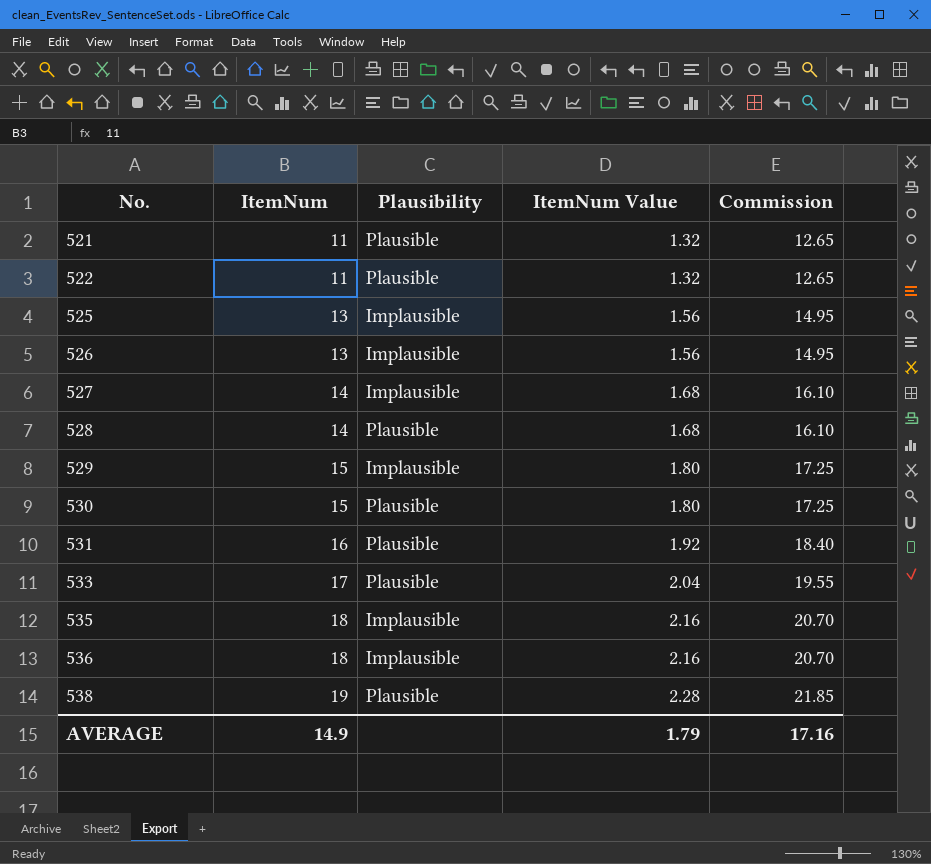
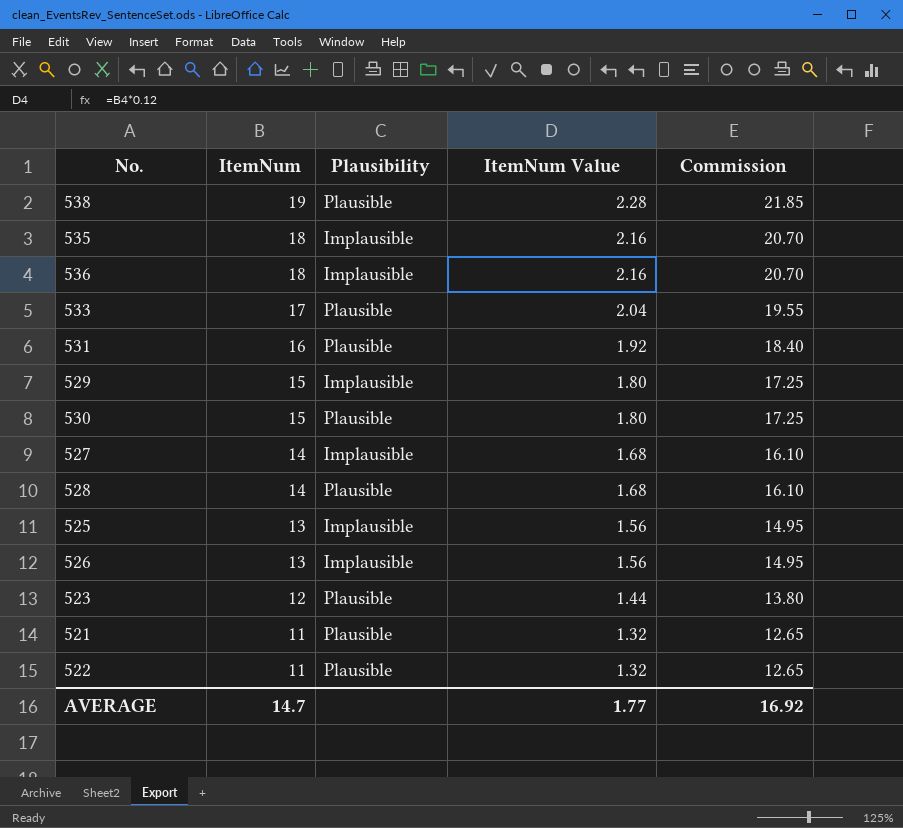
row order: No. ascending -> ItemNum descending
row 523: none -> 12 | Plausible | 1.44 | 13.80
AVERAGE | ItemNum: 14.9 -> 14.7
AVERAGE | ItemNum Value: 1.79 -> 1.77
AVERAGE | Commission: 17.16 -> 16.92

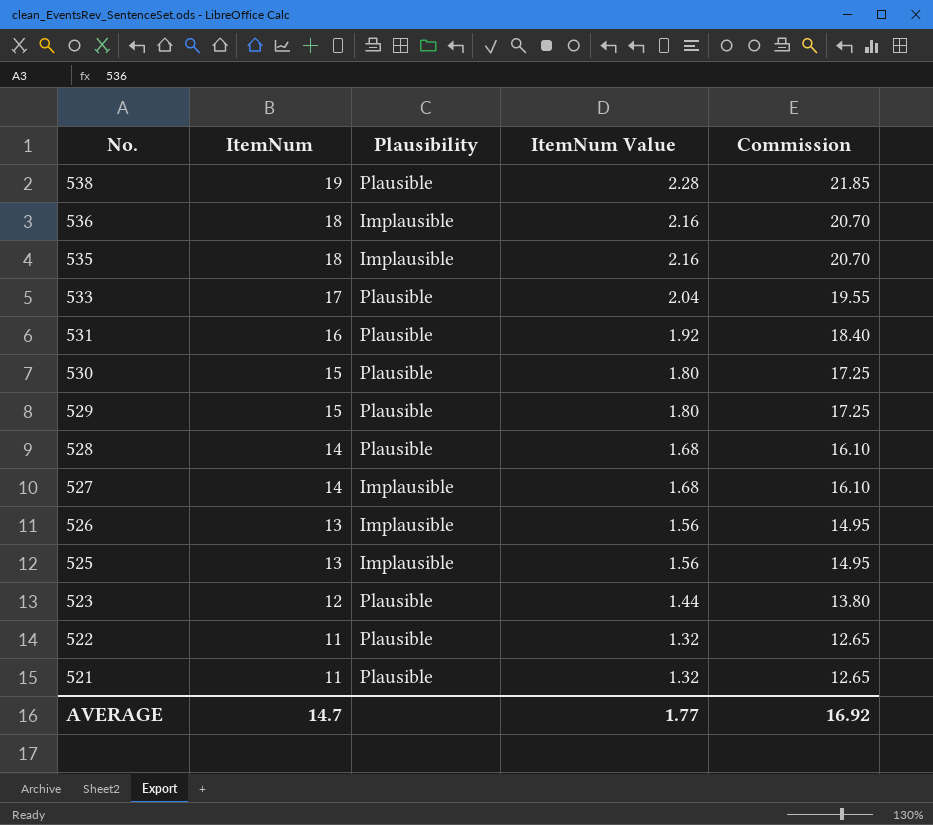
row order: ItemNum descending -> No. descending
529 | Plausibility: Implausible -> Plausible

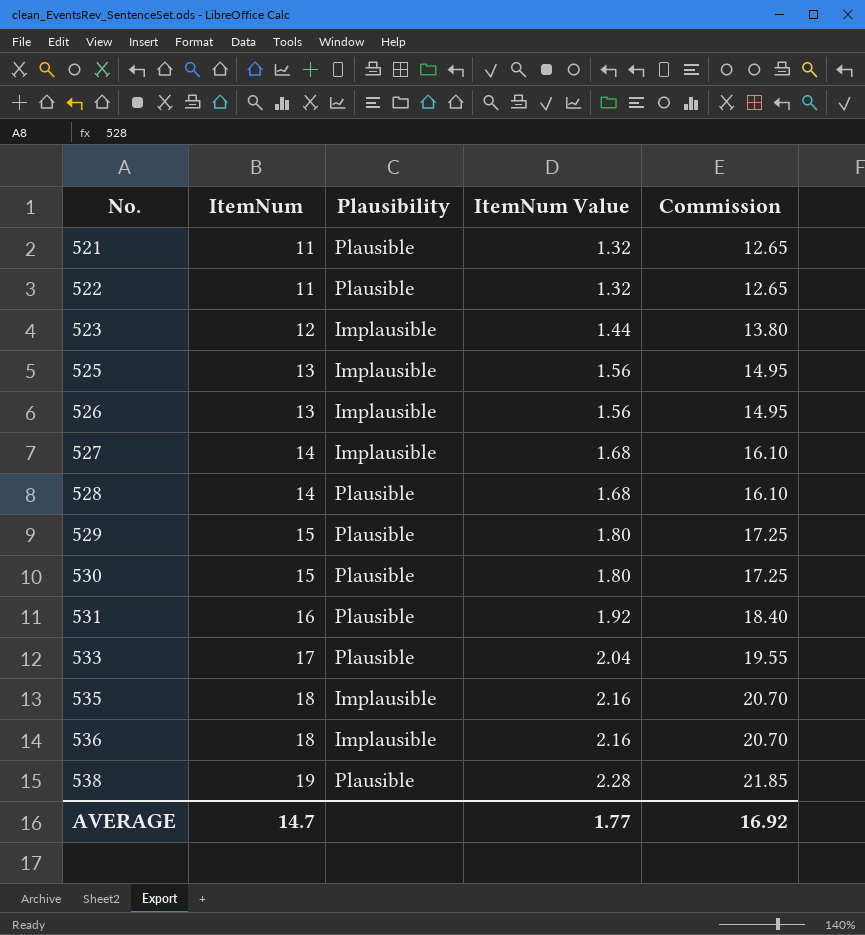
row order: No. descending -> No. ascending
523 | Plausibility: Plausible -> Implausible

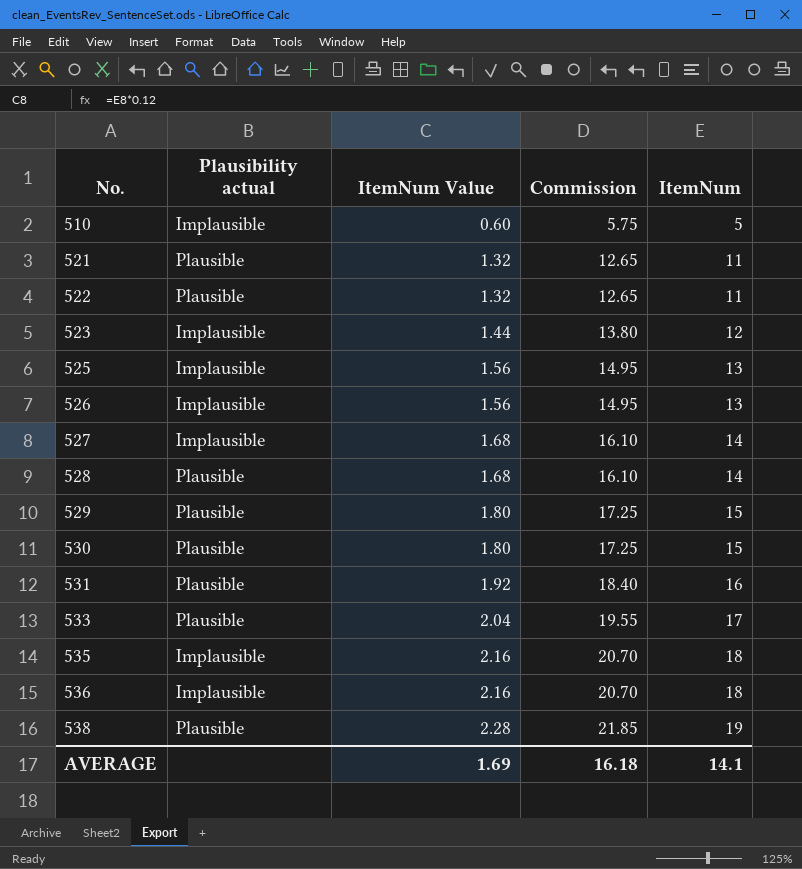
column name: Plausibility -> Plausibility actual
column ItemNum | position: 2 -> 5
row 510: none -> Implausible | 0.60 | 5.75 | 5
AVERAGE | ItemNum Value: 1.77 -> 1.69
AVERAGE | Commission: 16.92 -> 16.18
AVERAGE | ItemNum: 14.7 -> 14.1

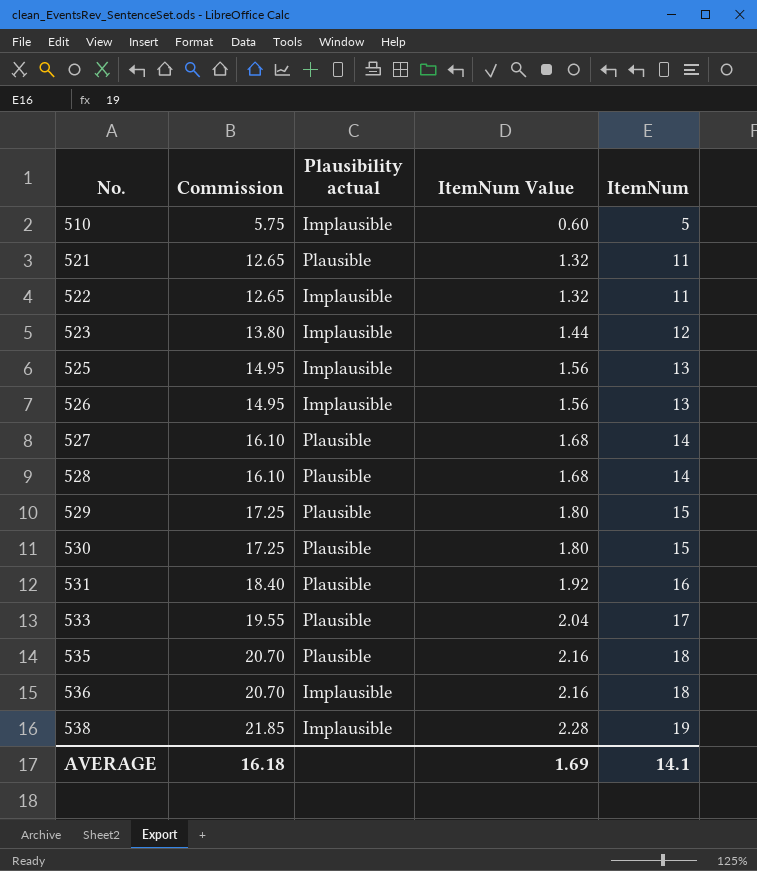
column Commission | position: 4 -> 2
522 | Plausibility actual: Plausible -> Implausible
527 | Plausibility actual: Implausible -> Plausible
535 | Plausibility actual: Implausible -> Plausible
538 | Plausibility actual: Plausible -> Implausible

